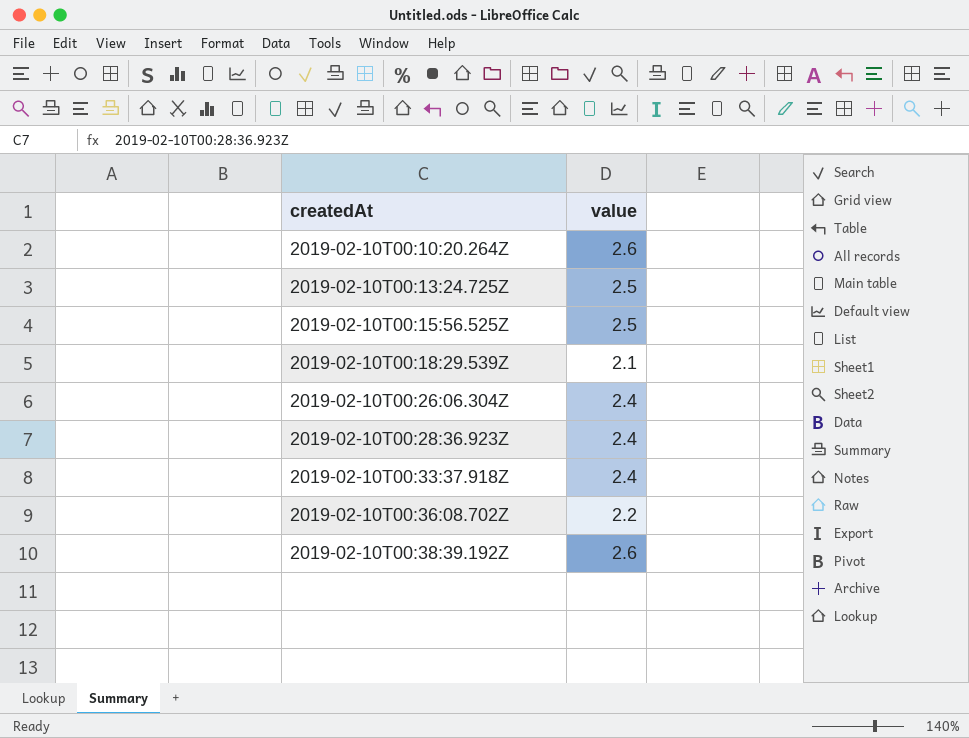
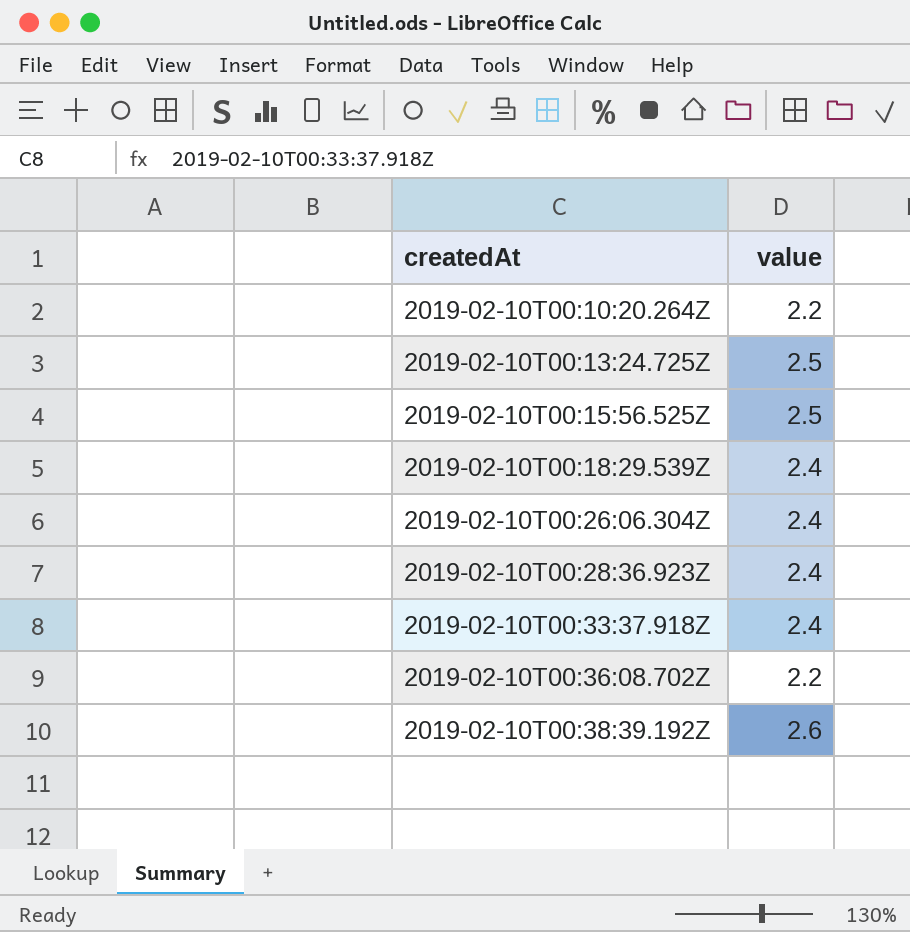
2019-02-10T00:10:20.264Z | value: 2.6 -> 2.2
2019-02-10T00:18:29.539Z | value: 2.1 -> 2.4

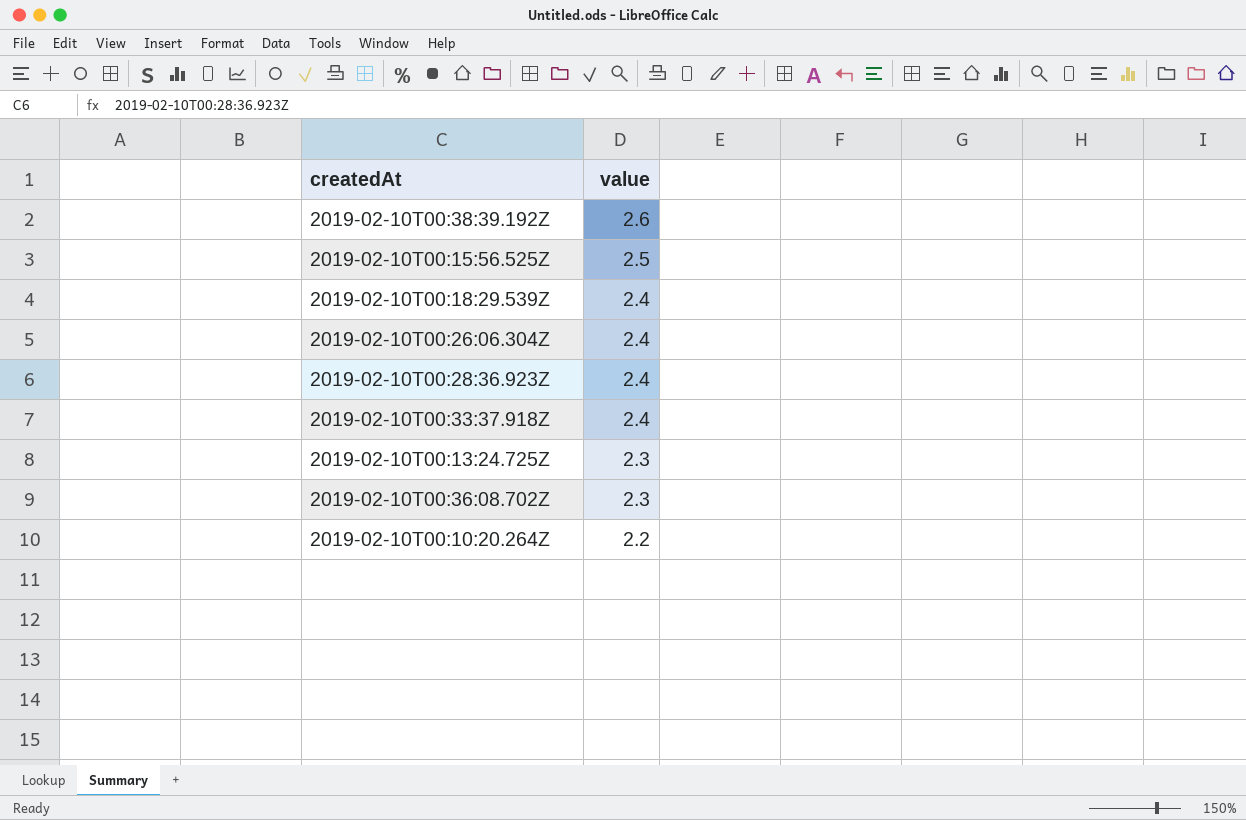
row order: createdAt ascending -> value descending
2019-02-10T00:13:24.725Z | value: 2.5 -> 2.3
2019-02-10T00:36:08.702Z | value: 2.2 -> 2.3

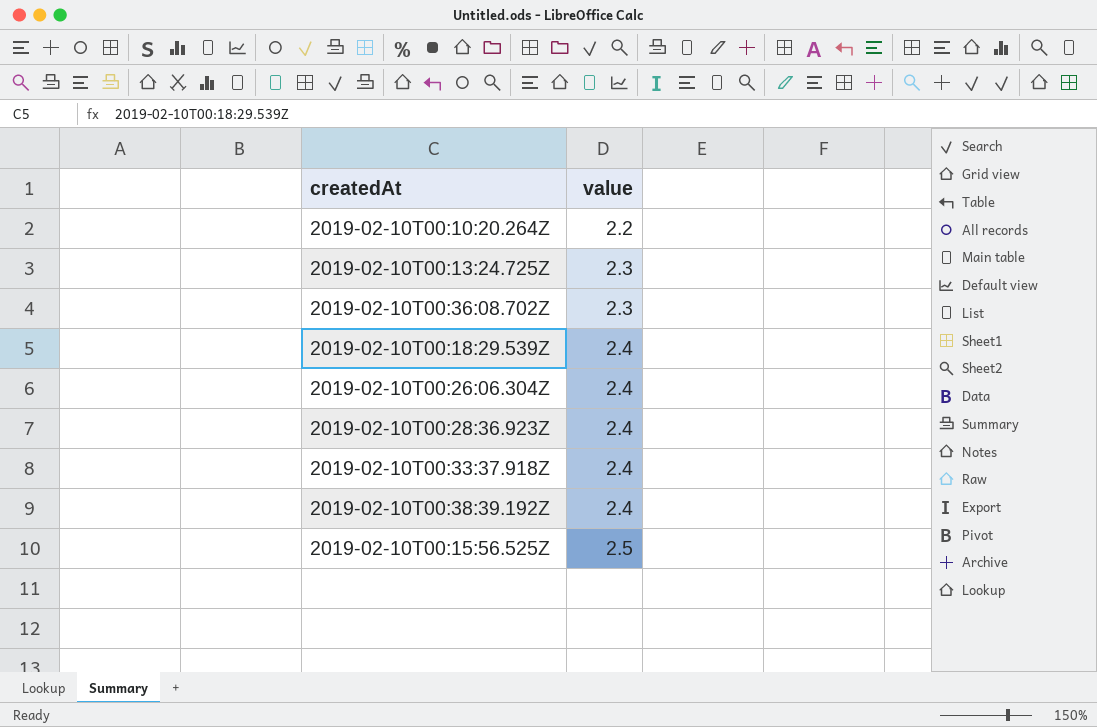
row order: value descending -> value ascending
2019-02-10T00:38:39.192Z | value: 2.6 -> 2.4

